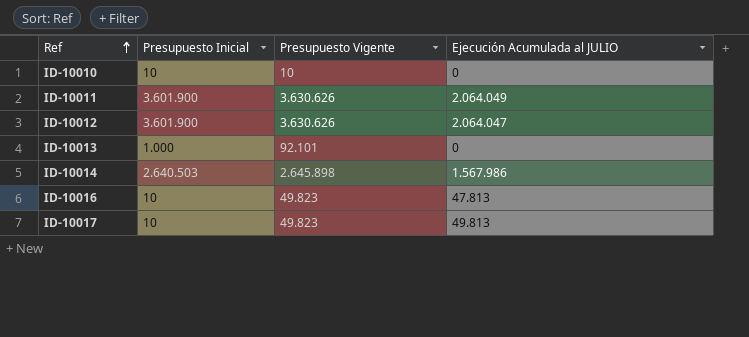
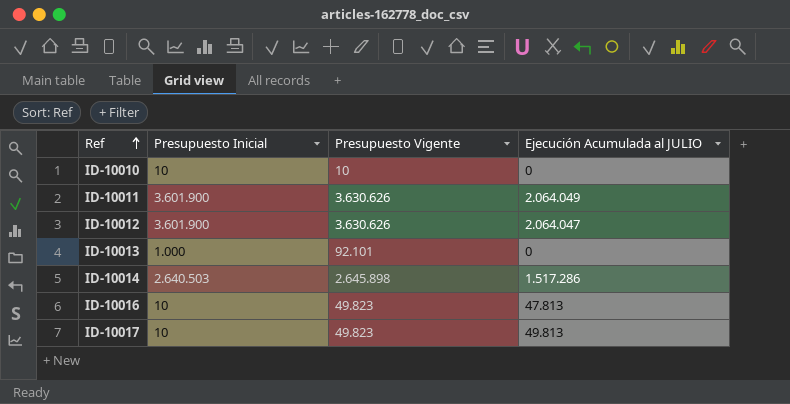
ID-10014 | Ejecución Acumulada al JULIO: 1.567.986 -> 1.517.286

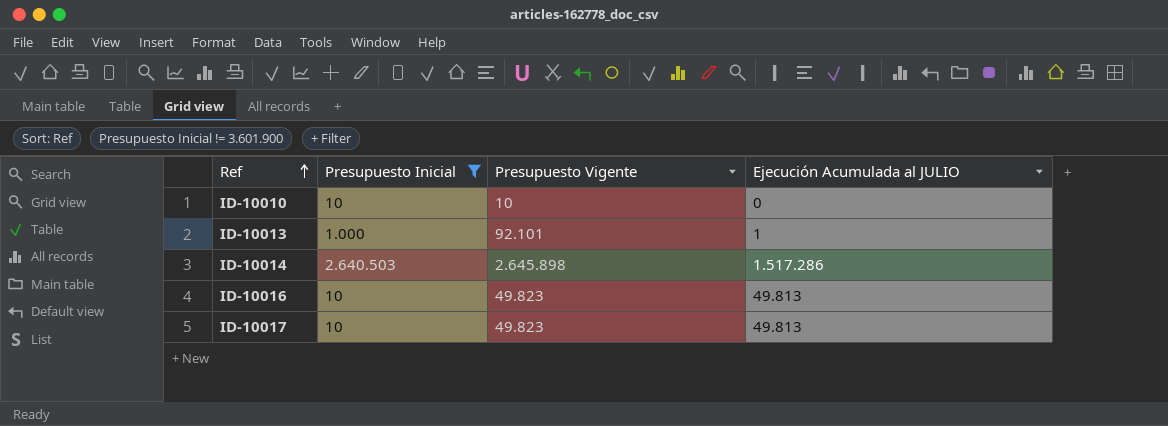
filter: none -> Presupuesto Inicial != 3.601.900
ID-10013 | Ejecución Acumulada al JULIO: 0 -> 1
ID-10016 | Ejecución Acumulada al JULIO: 47.813 -> 49.813

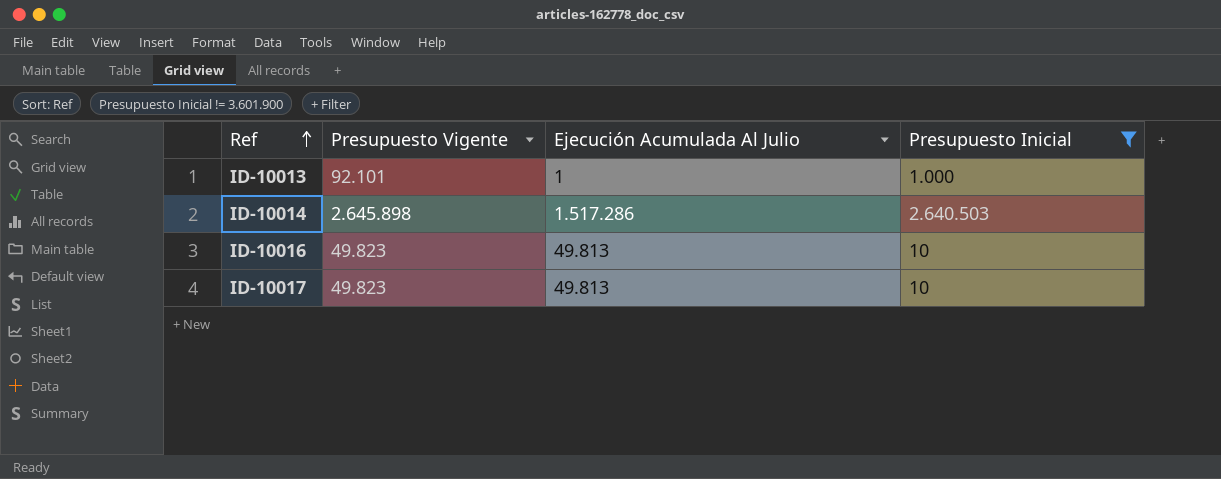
column name: Ejecución Acumulada al JULIO -> Ejecución Acumulada Al Julio
column Presupuesto Inicial | position: 2 -> 4
row ID-10010: 10 | 10 | 0 -> none

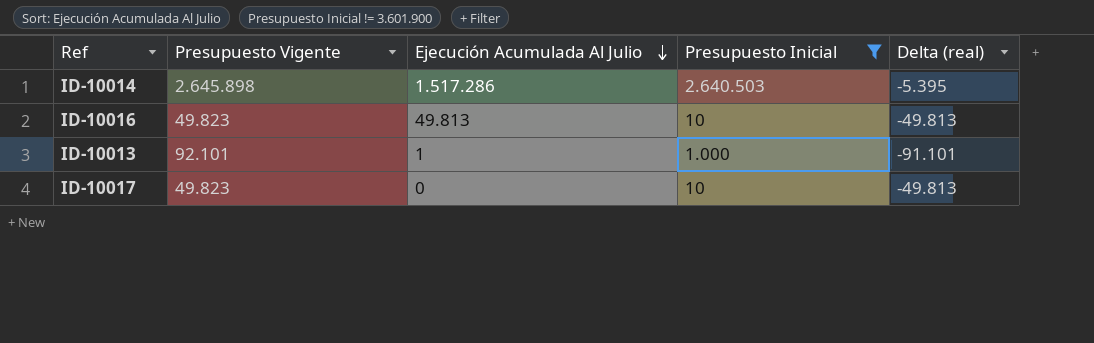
row order: Ref ascending -> Ejecución Acumulada Al Julio descending
column Delta (real) | formula: none -> [Presupuesto Inicial] - [Presupuesto Vigente]
ID-10017 | Ejecución Acumulada Al Julio: 49.813 -> 0

